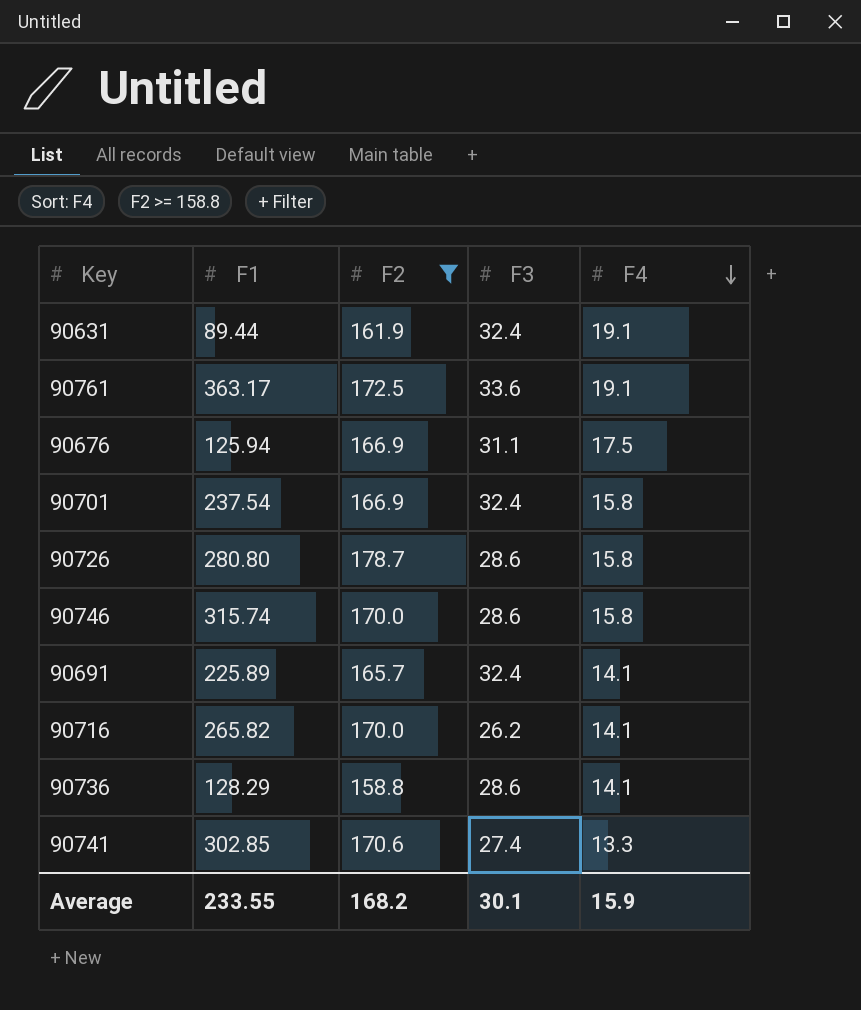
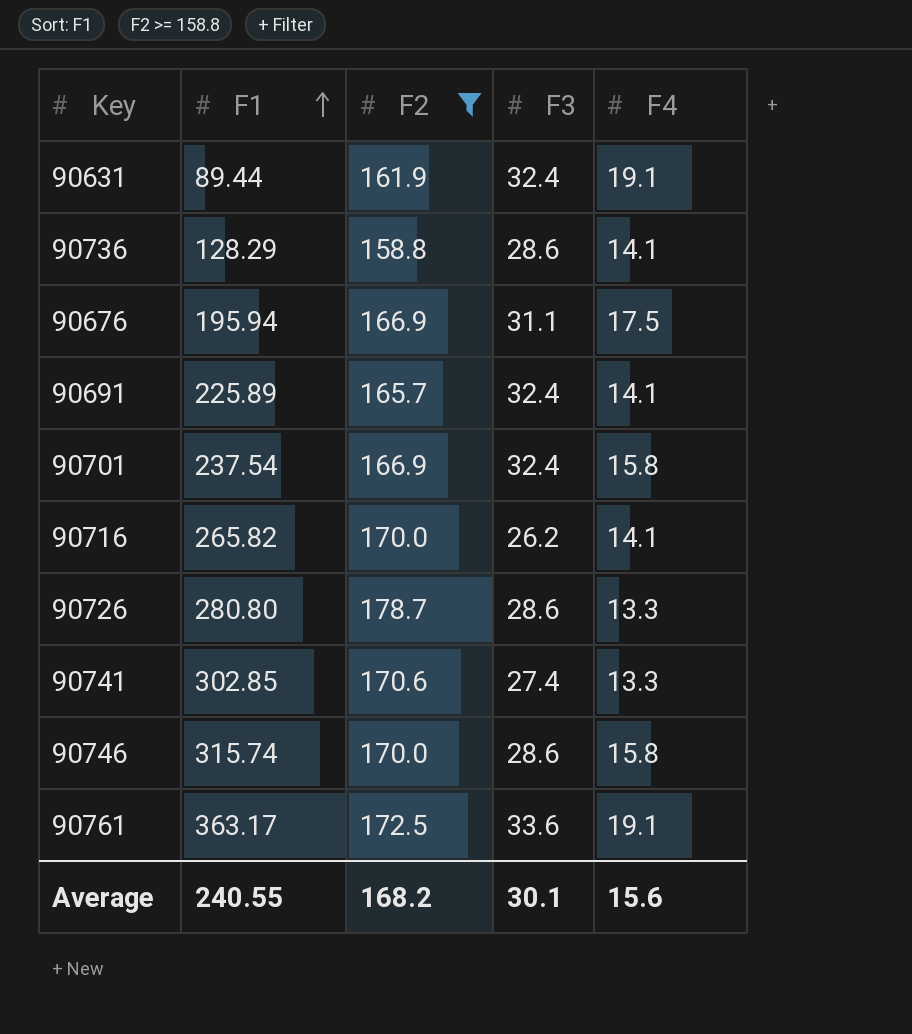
row order: F4 descending -> F1 ascending
90676 | F1: 125.94 -> 195.94
90726 | F4: 15.8 -> 13.3
Average | F1: 233.55 -> 240.55
Average | F4: 15.9 -> 15.6

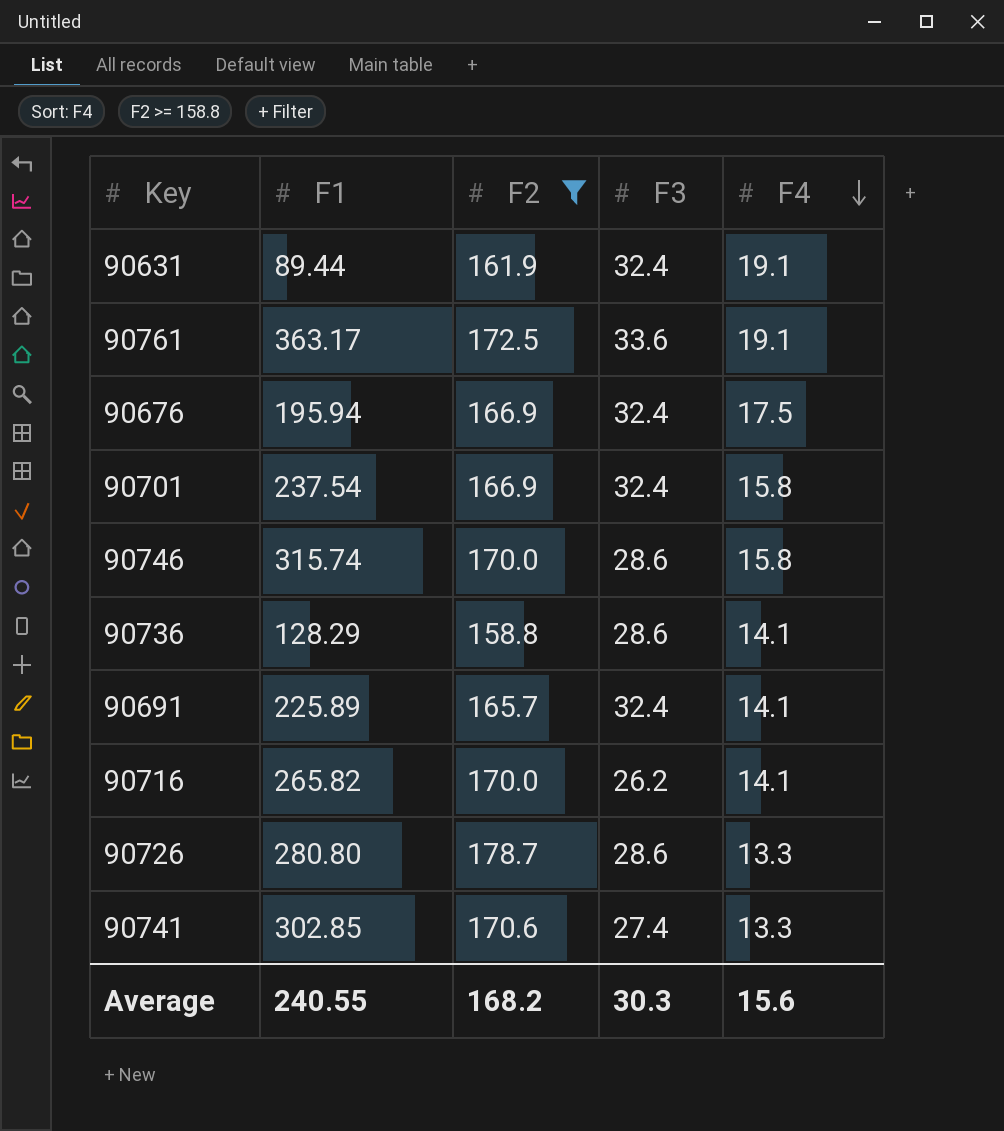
row order: F1 ascending -> F4 descending
90676 | F3: 31.1 -> 32.4
Average | F3: 30.1 -> 30.3

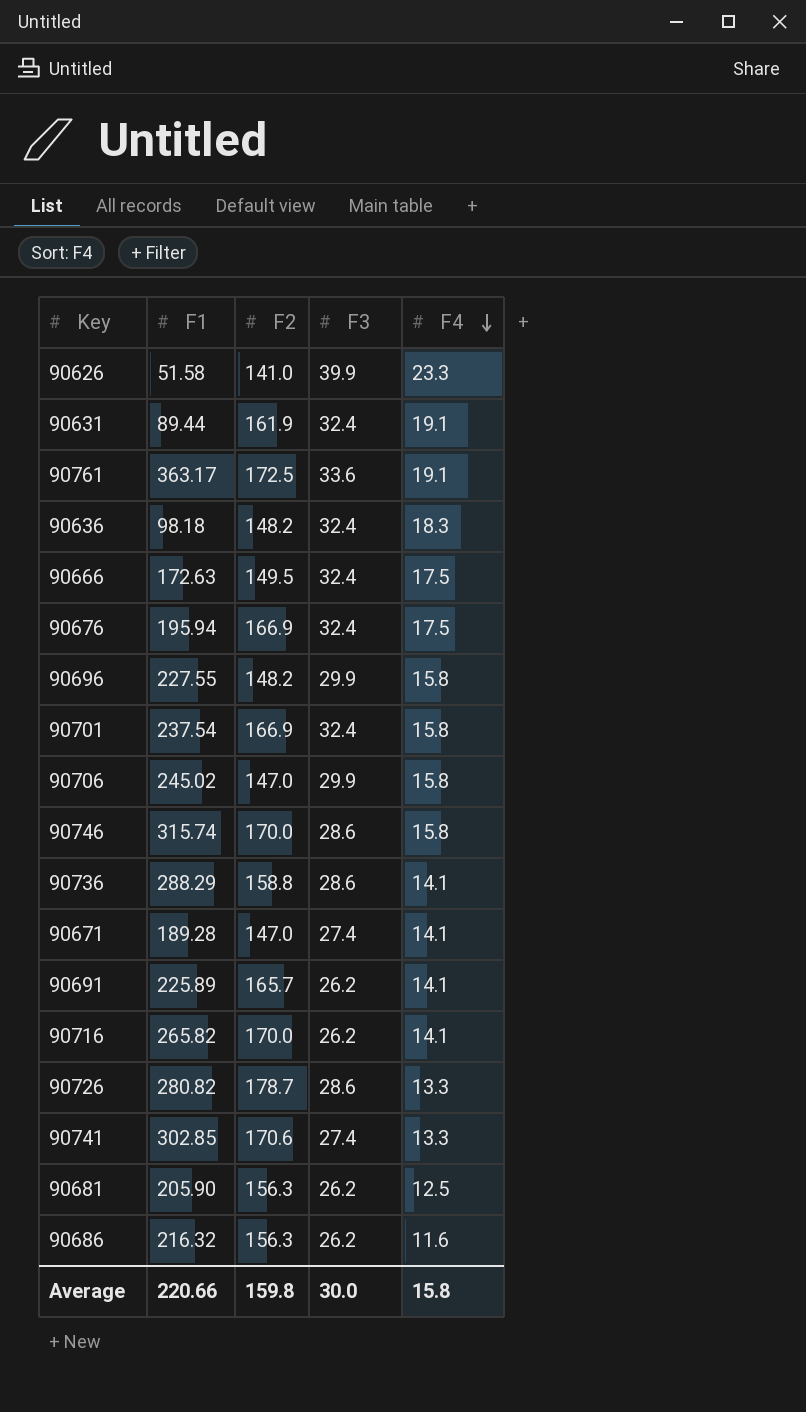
filter: F2 >= 158.8 -> none
90736 | F1: 128.29 -> 288.29
90691 | F3: 32.4 -> 26.2
90726 | F1: 280.80 -> 280.82
Average | F1: 240.55 -> 220.66
Average | F2: 168.2 -> 159.8
Average | F3: 30.3 -> 30.0
Average | F4: 15.6 -> 15.8

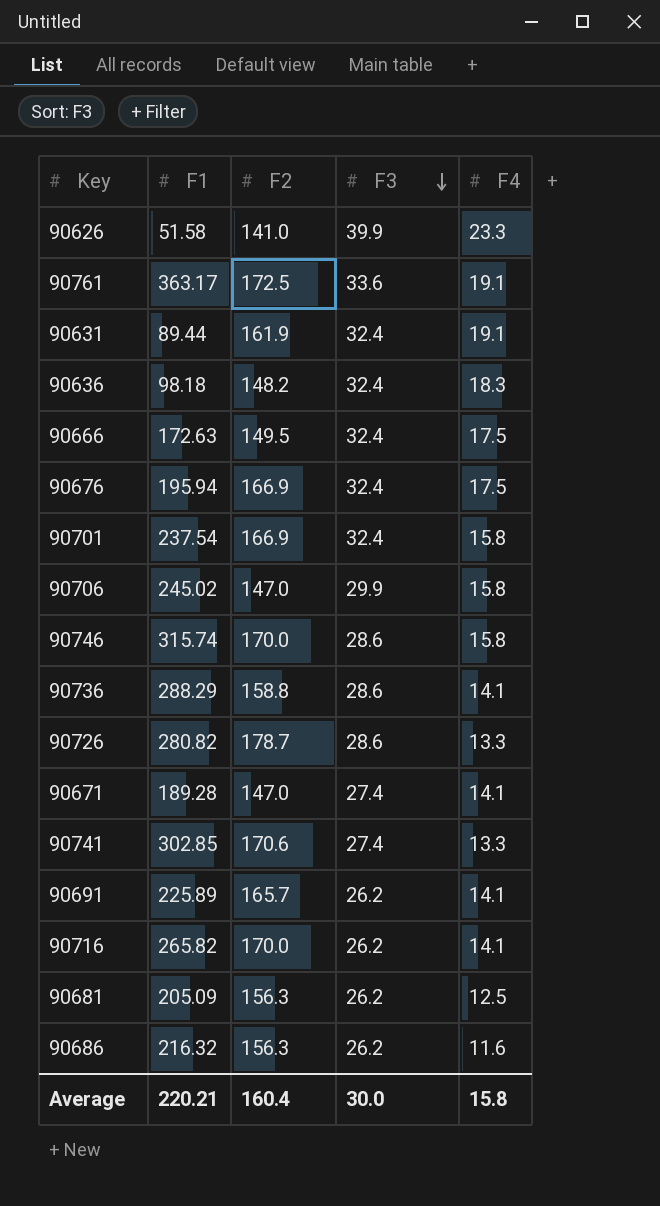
row order: F4 descending -> F3 descending
row 90696: 227.55 | 148.2 | 29.9 | 15.8 -> none
90681 | F1: 205.90 -> 205.09
Average | F1: 220.66 -> 220.21
Average | F2: 159.8 -> 160.4

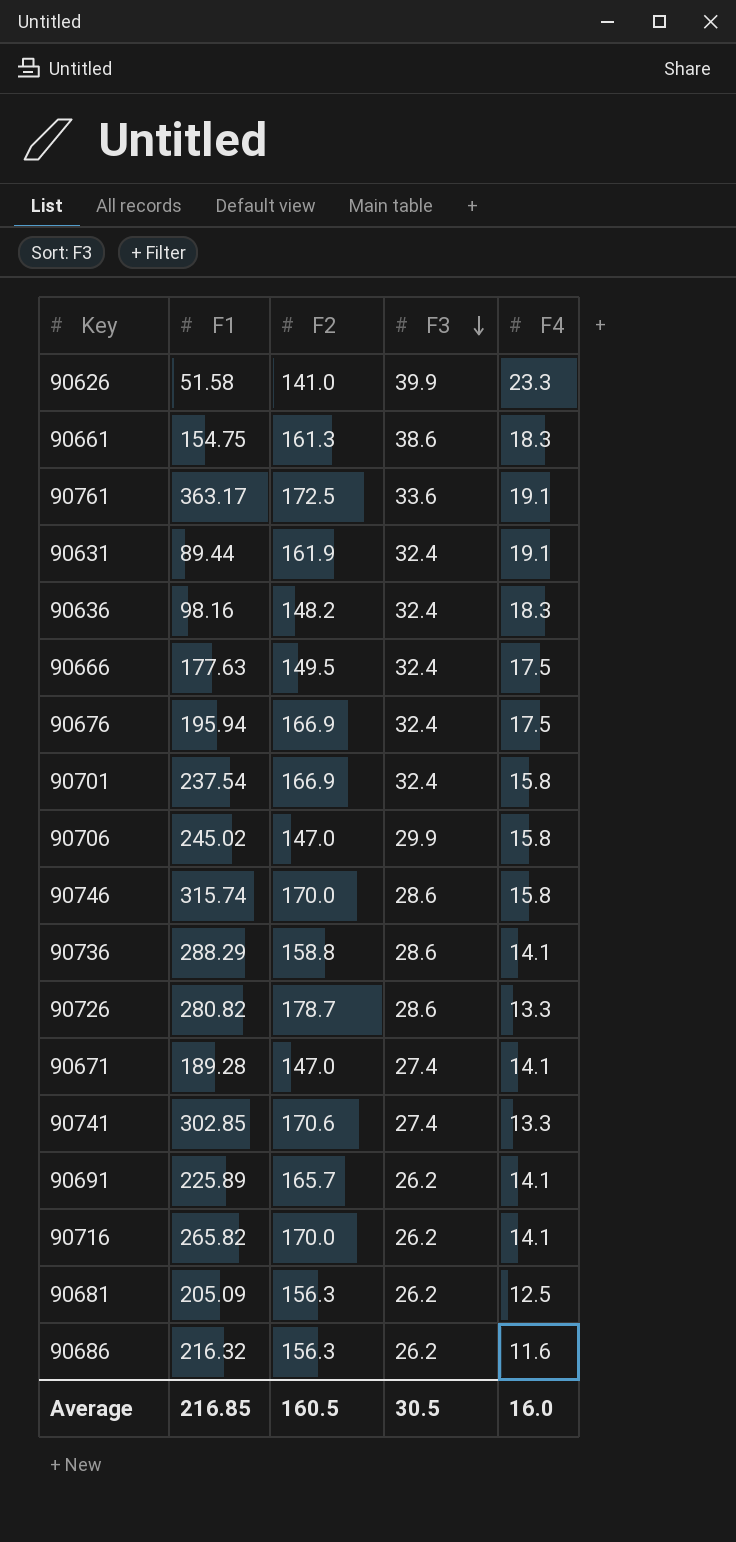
row 90661: none -> 154.75 | 161.3 | 38.6 | 18.3
90636 | F1: 98.18 -> 98.16
90666 | F1: 172.63 -> 177.63
Average | F1: 220.21 -> 216.85
Average | F2: 160.4 -> 160.5
Average | F3: 30.0 -> 30.5
Average | F4: 15.8 -> 16.0

